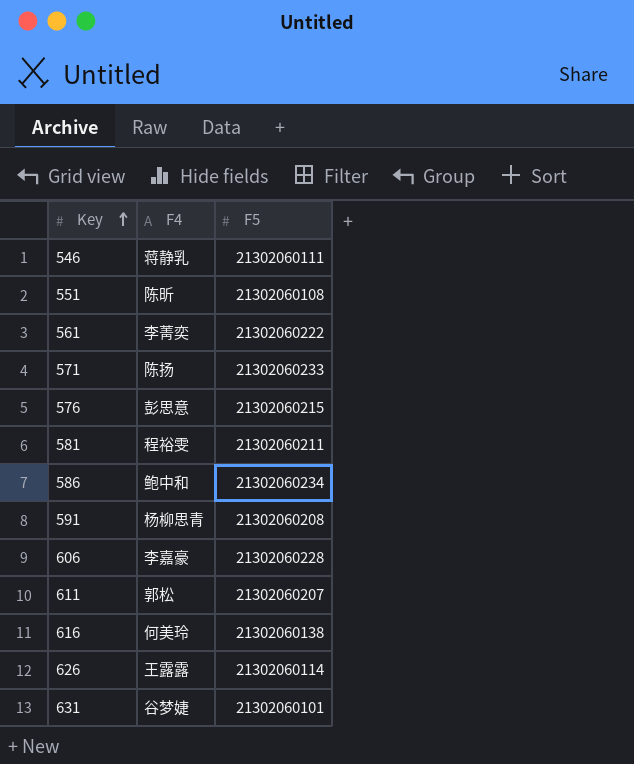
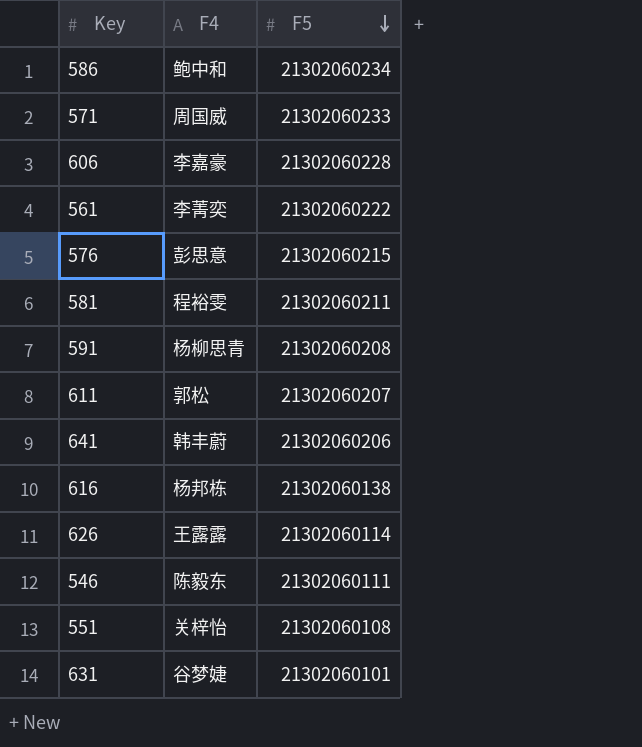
row order: Key ascending -> F5 descending
571 | F4: 陈扬 -> 周国威
row 641: none -> 韩丰蔚 | 21302060206
616 | F4: 何美玲 -> 杨邦栋
546 | F4: 蒋静乳 -> 陈毅东
551 | F4: 陈昕 -> 关梓怡

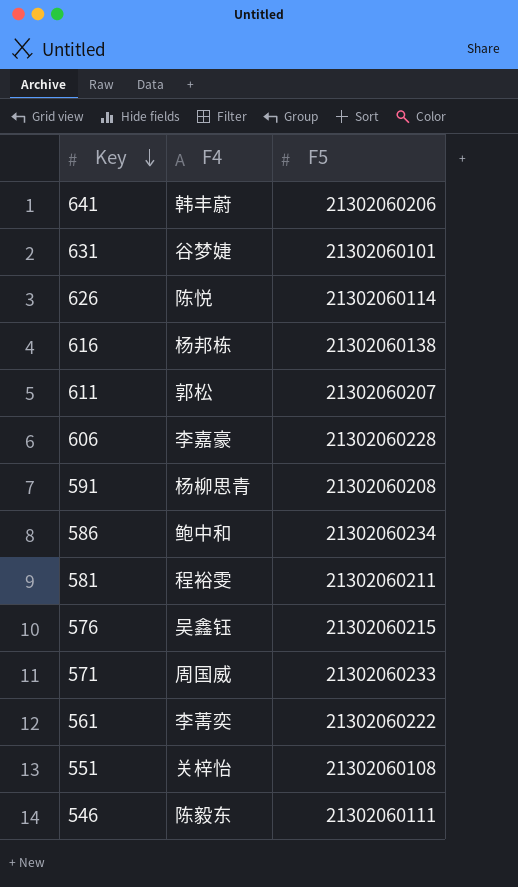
row order: F5 descending -> Key descending
626 | F4: 王露露 -> 陈悦
576 | F4: 彭思意 -> 吴鑫钰

